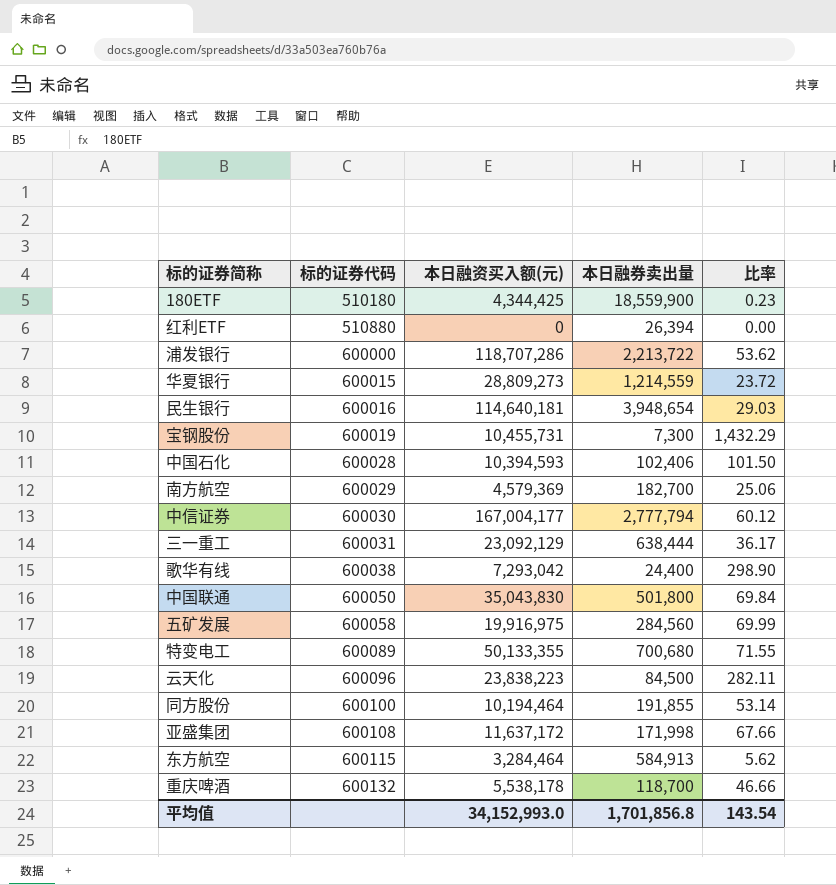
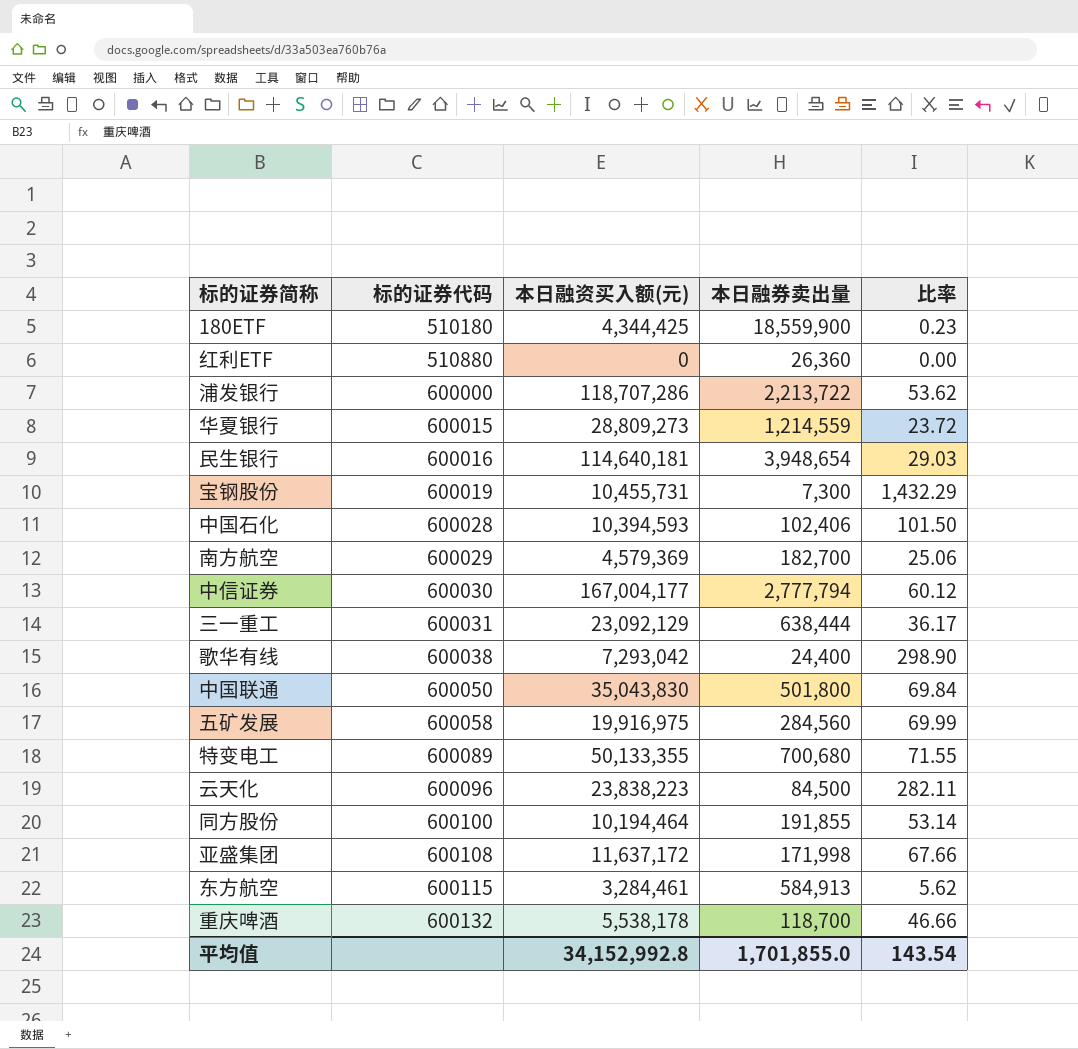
红利ETF | 本日融券卖出量: 26,394 -> 26,360
东方航空 | 本日融资买入额(元): 3,284,464 -> 3,284,461
平均值 | 本日融资买入额(元): 34,152,993.0 -> 34,152,992.8
平均值 | 本日融券卖出量: 1,701,856.8 -> 1,701,855.0

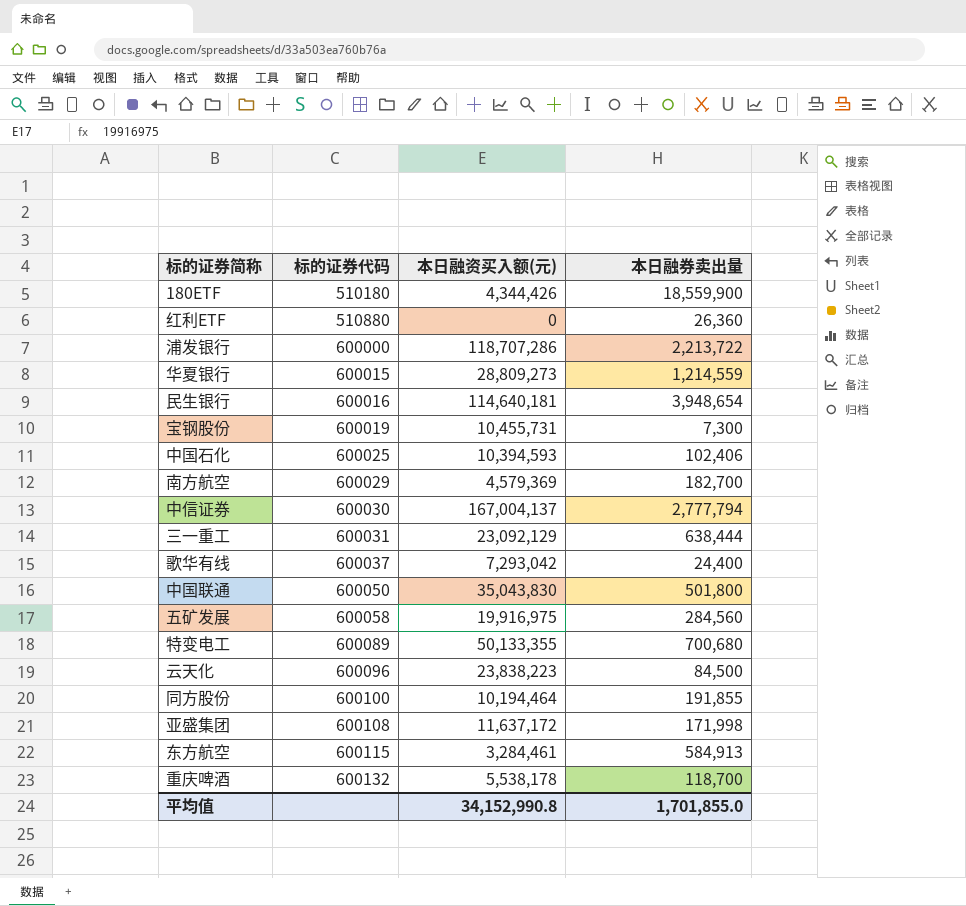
column 比率 | formula: [本日融资买入额(元)] / [本日融券卖出量] -> none
180ETF | 本日融资买入额(元): 4,344,425 -> 4,344,426
中国石化 | 标的证券代码: 600028 -> 600025
中信证券 | 本日融资买入额(元): 167,004,177 -> 167,004,137
歌华有线 | 标的证券代码: 600038 -> 600037
平均值 | 本日融资买入额(元): 34,152,992.8 -> 34,152,990.8

